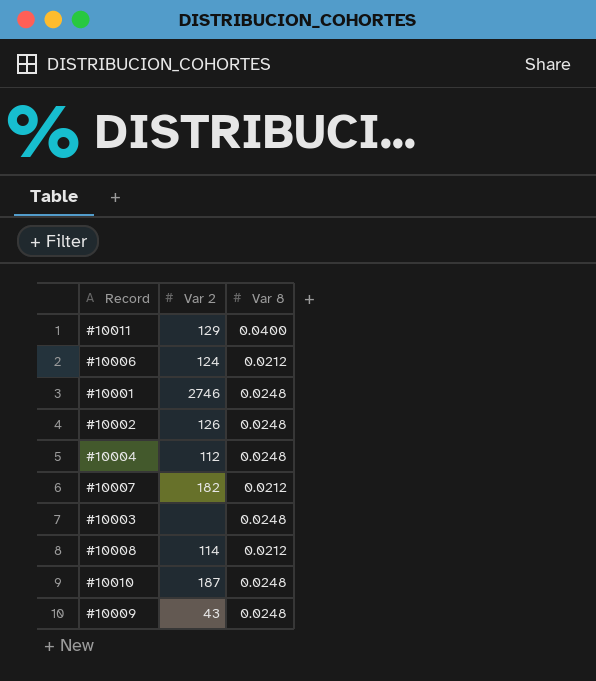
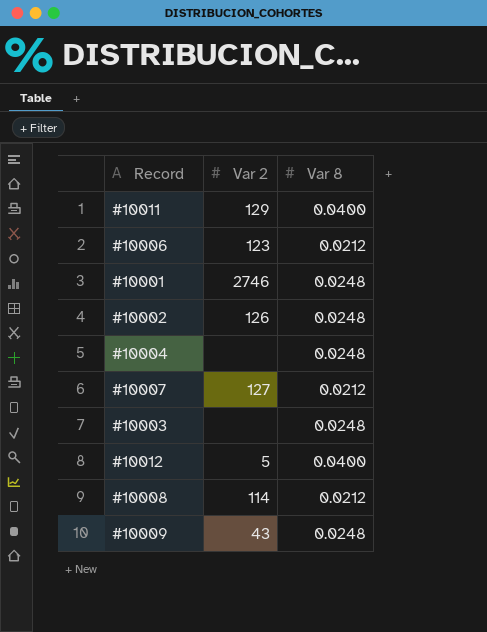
row #10010: 187 | 0.0248 -> none
#10006 | Var 2: 124 -> 123
#10004 | Var 2: 112 -> none
#10007 | Var 2: 182 -> 127
row #10012: none -> 5 | 0.0400

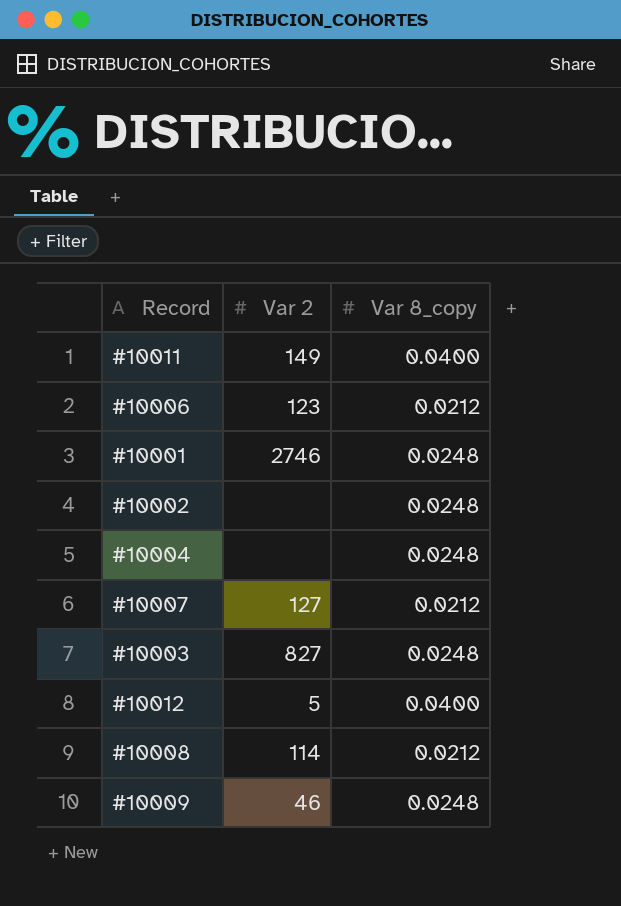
column name: Var 8 -> Var 8_copy
#10011 | Var 2: 129 -> 149
#10002 | Var 2: 126 -> none
#10003 | Var 2: none -> 827
#10009 | Var 2: 43 -> 46

